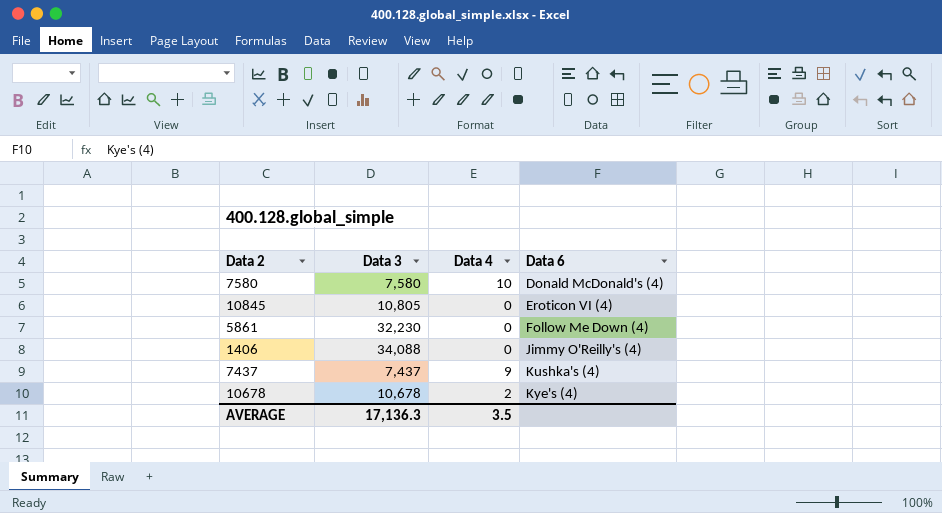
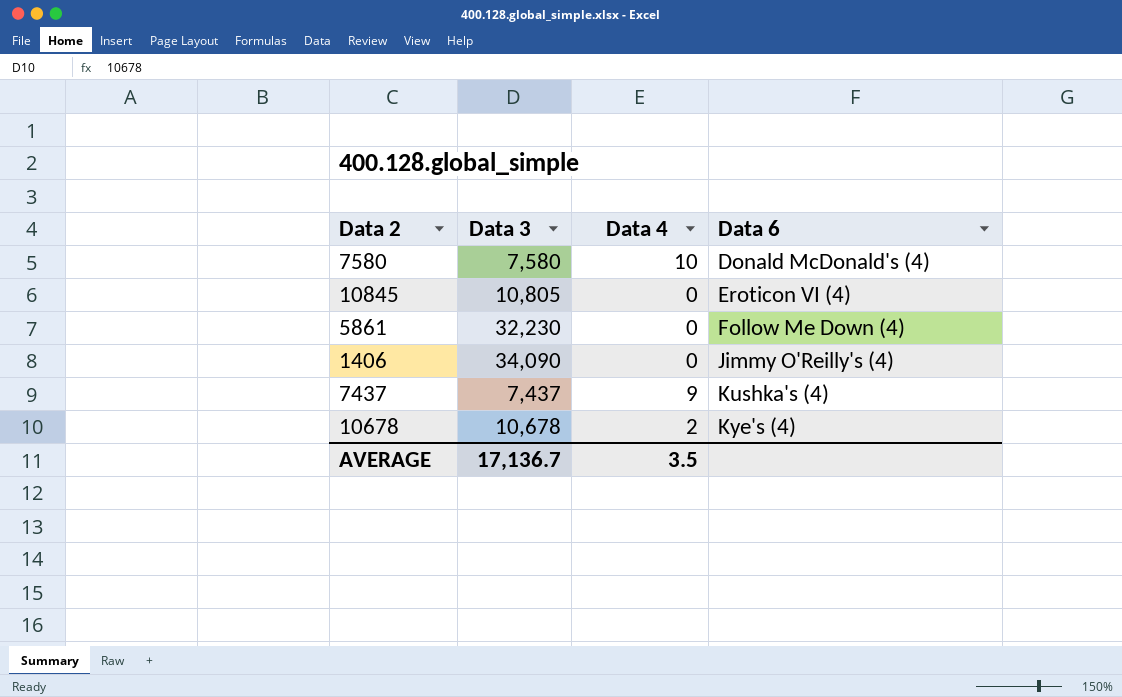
1406 | Data 3: 34,088 -> 34,090
AVERAGE | Data 3: 17,136.3 -> 17,136.7

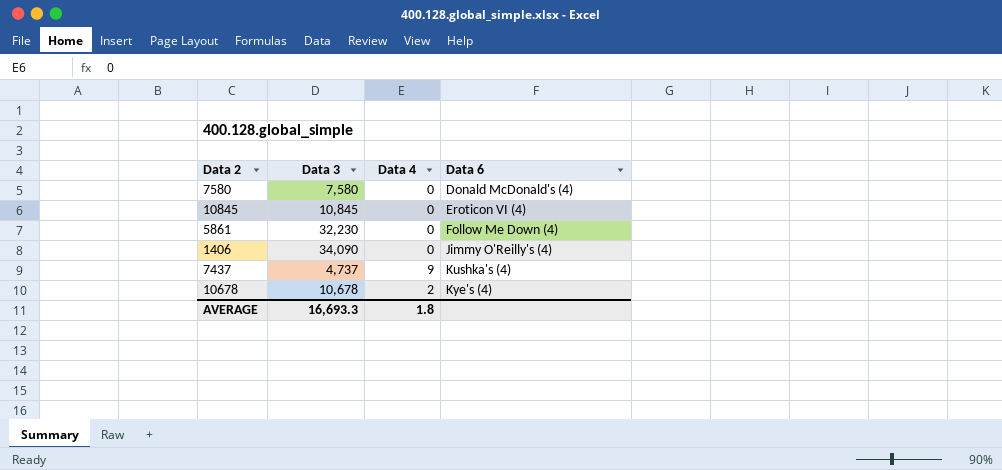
7580 | Data 4: 10 -> 0
10845 | Data 3: 10,805 -> 10,845
7437 | Data 3: 7,437 -> 4,737
AVERAGE | Data 3: 17,136.7 -> 16,693.3
AVERAGE | Data 4: 3.5 -> 1.8

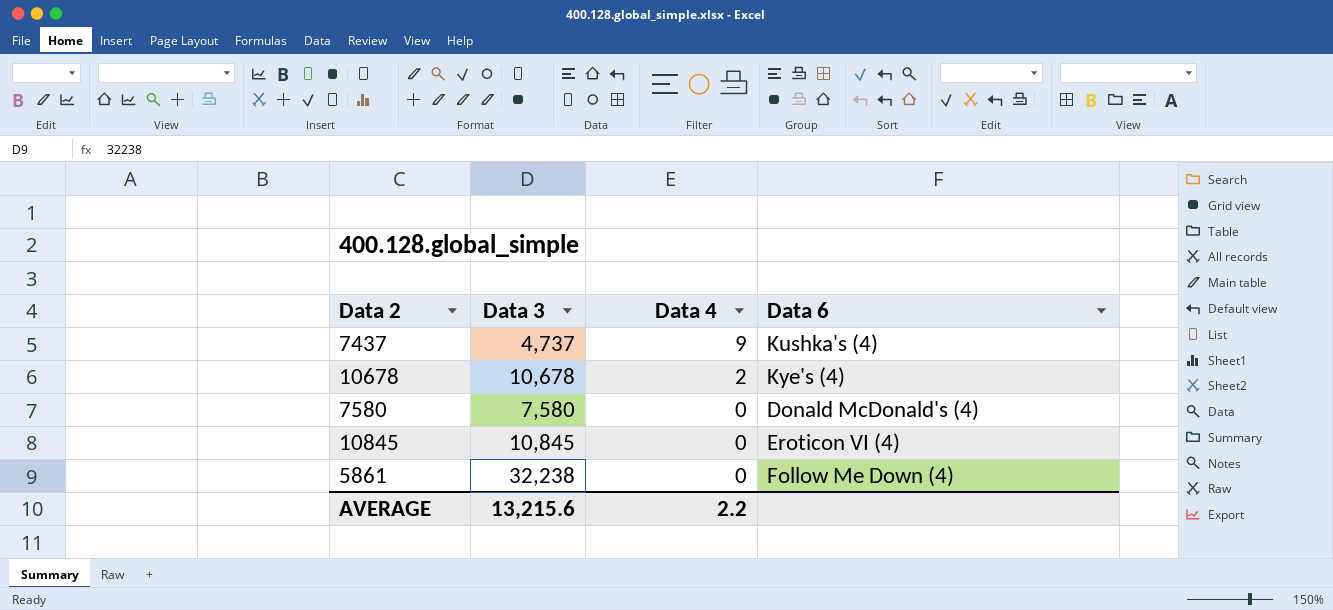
row order: Data 6 ascending -> Data 4 descending
row 1406: 34,090 | 0 | Jimmy O'Reilly's (4) -> none
5861 | Data 3: 32,230 -> 32,238
AVERAGE | Data 3: 16,693.3 -> 13,215.6
AVERAGE | Data 4: 1.8 -> 2.2

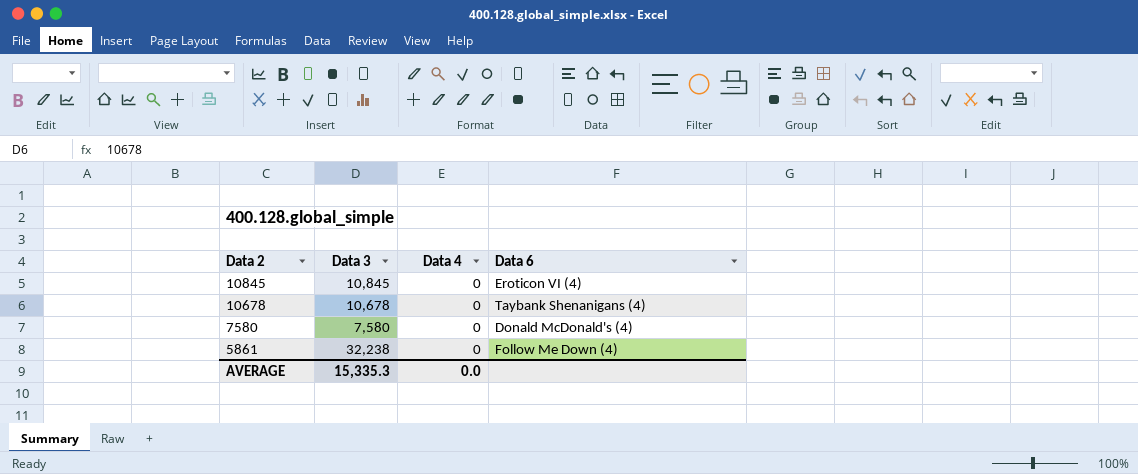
row order: Data 4 descending -> Data 2 descending
row 7437: 4,737 | 9 | Kushka's (4) -> none
10678 | Data 4: 2 -> 0
10678 | Data 6: Kye's (4) -> Taybank Shenanigans (4)
AVERAGE | Data 3: 13,215.6 -> 15,335.3
AVERAGE | Data 4: 2.2 -> 0.0

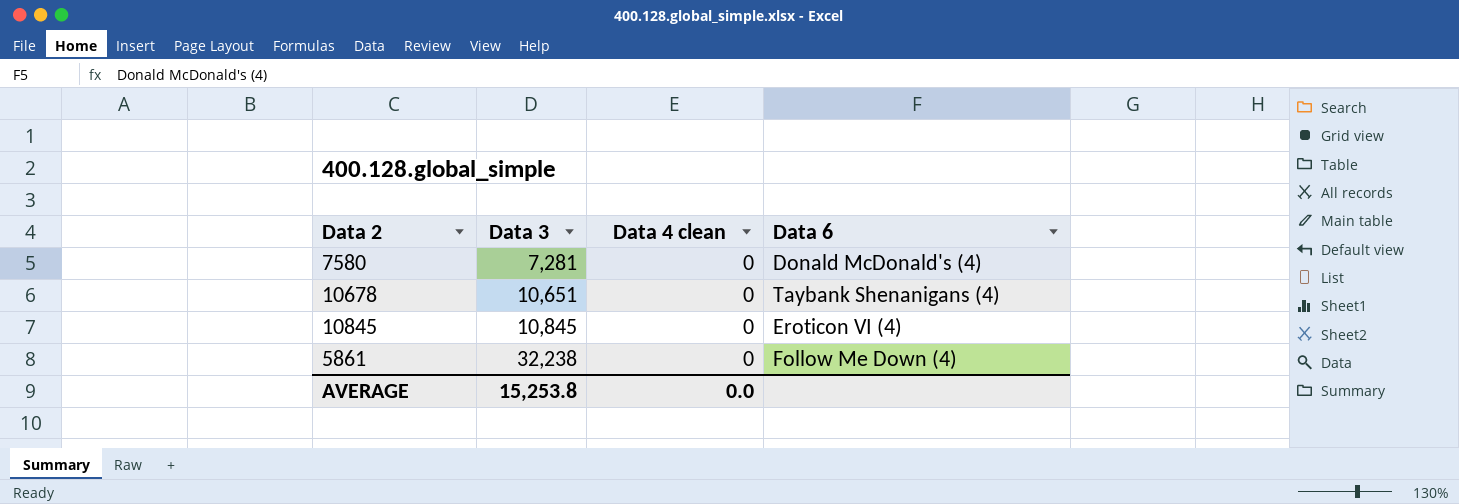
row order: Data 2 descending -> Data 3 ascending
column name: Data 4 -> Data 4 clean
7580 | Data 3: 7,580 -> 7,281
10678 | Data 3: 10,678 -> 10,651
AVERAGE | Data 3: 15,335.3 -> 15,253.8

